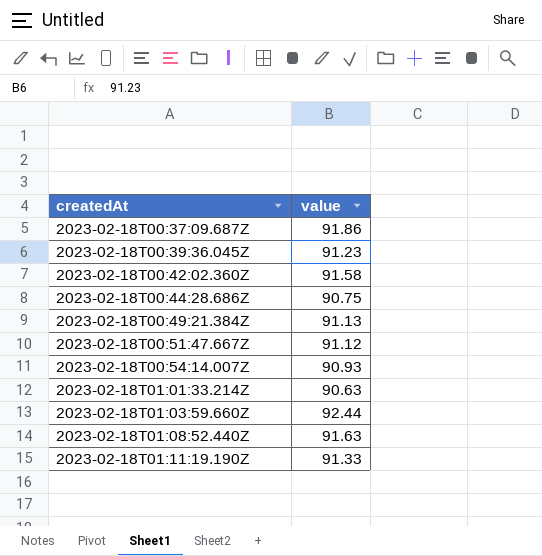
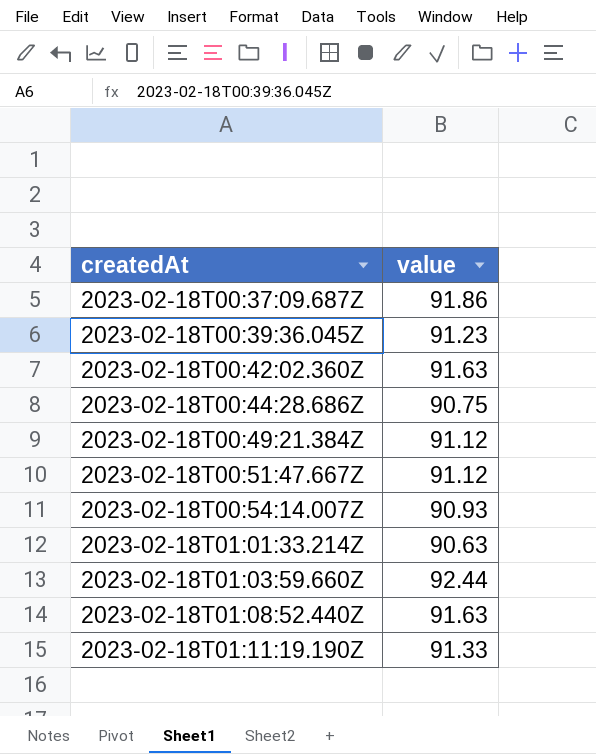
2023-02-18T00:42:02.360Z | value: 91.58 -> 91.63
2023-02-18T00:49:21.384Z | value: 91.13 -> 91.12

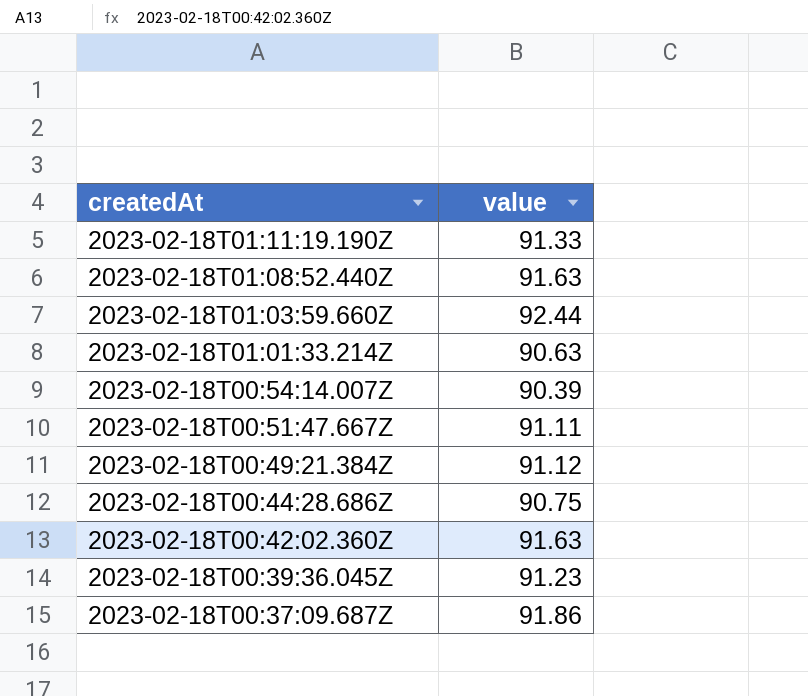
row order: createdAt ascending -> createdAt descending
2023-02-18T00:54:14.007Z | value: 90.93 -> 90.39
2023-02-18T00:51:47.667Z | value: 91.12 -> 91.11

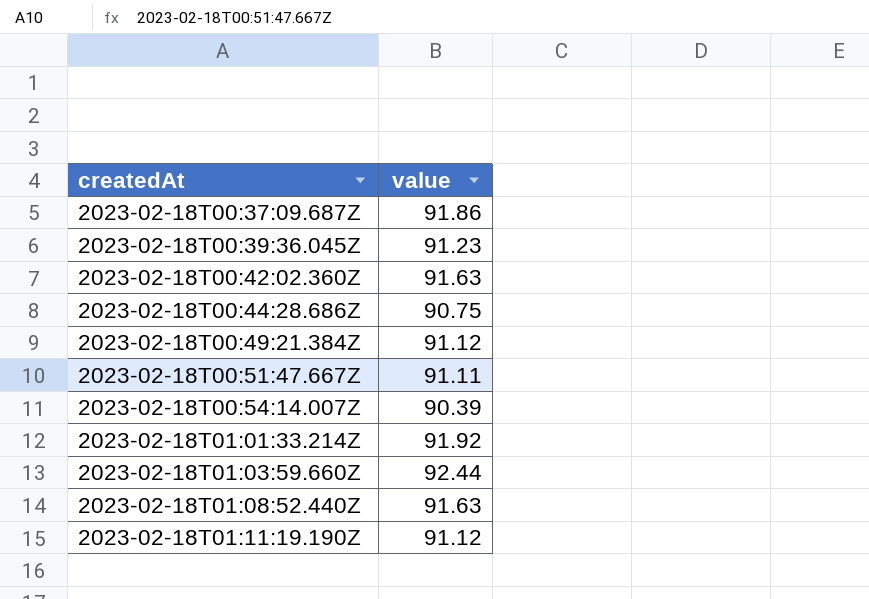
row order: createdAt descending -> createdAt ascending
2023-02-18T01:01:33.214Z | value: 90.63 -> 91.92
2023-02-18T01:11:19.190Z | value: 91.33 -> 91.12

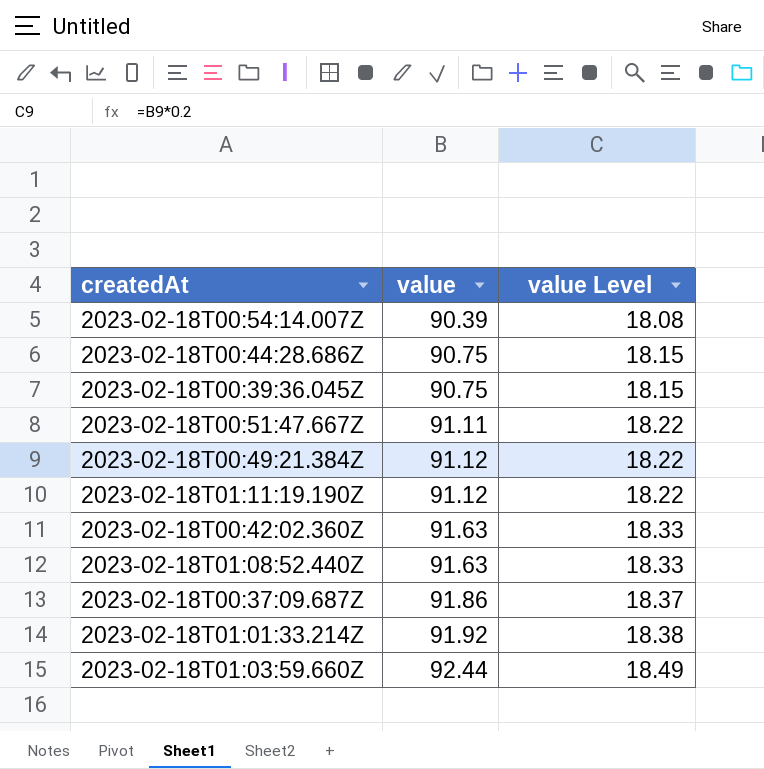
row order: createdAt ascending -> value ascending
column value Level | formula: none -> [value] * 0.2
2023-02-18T00:39:36.045Z | value: 91.23 -> 90.75

